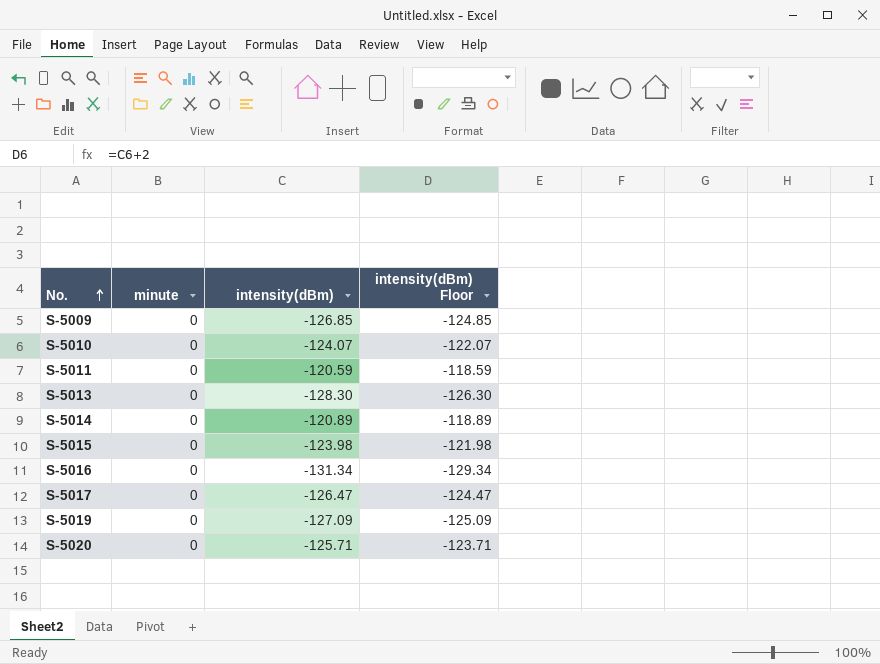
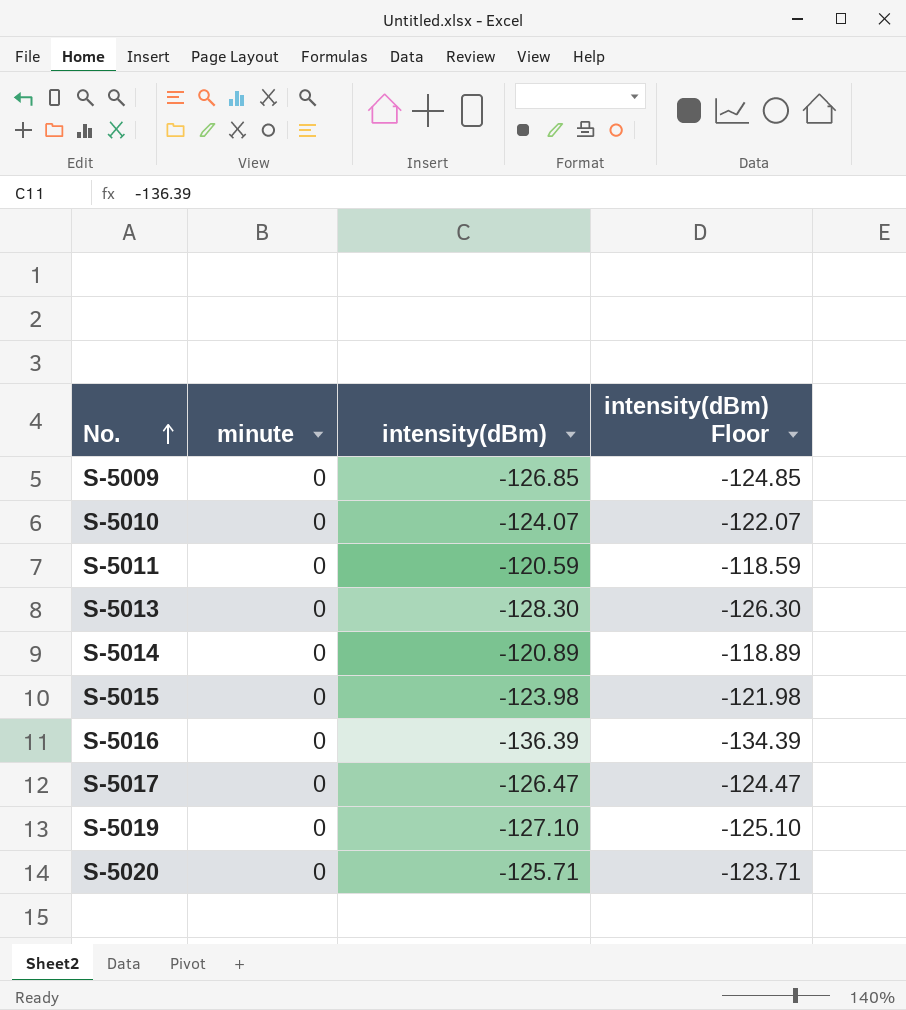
S-5016 | intensity(dBm): -131.34 -> -136.39
S-5016 | intensity(dBm) Floor: -129.34 -> -134.39
S-5019 | intensity(dBm): -127.09 -> -127.10
S-5019 | intensity(dBm) Floor: -125.09 -> -125.10

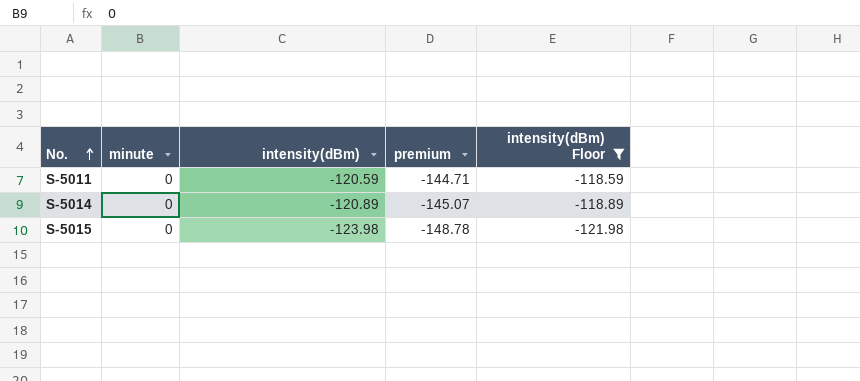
filter: none -> intensity(dBm) Floor >= -121.98
column premium | formula: none -> [intensity(dBm)] * 1.2

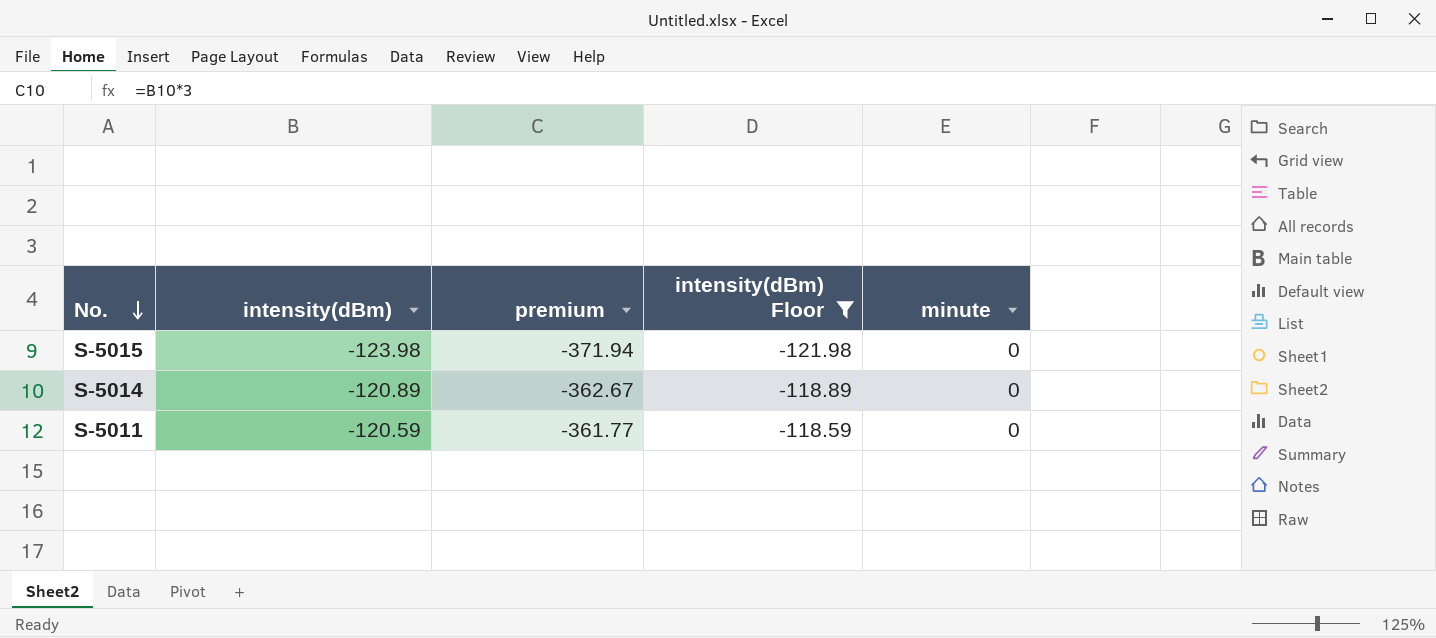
row order: No. ascending -> No. descending
column premium | formula: [intensity(dBm)] * 1.2 -> [intensity(dBm)] * 3
column minute | position: 2 -> 5

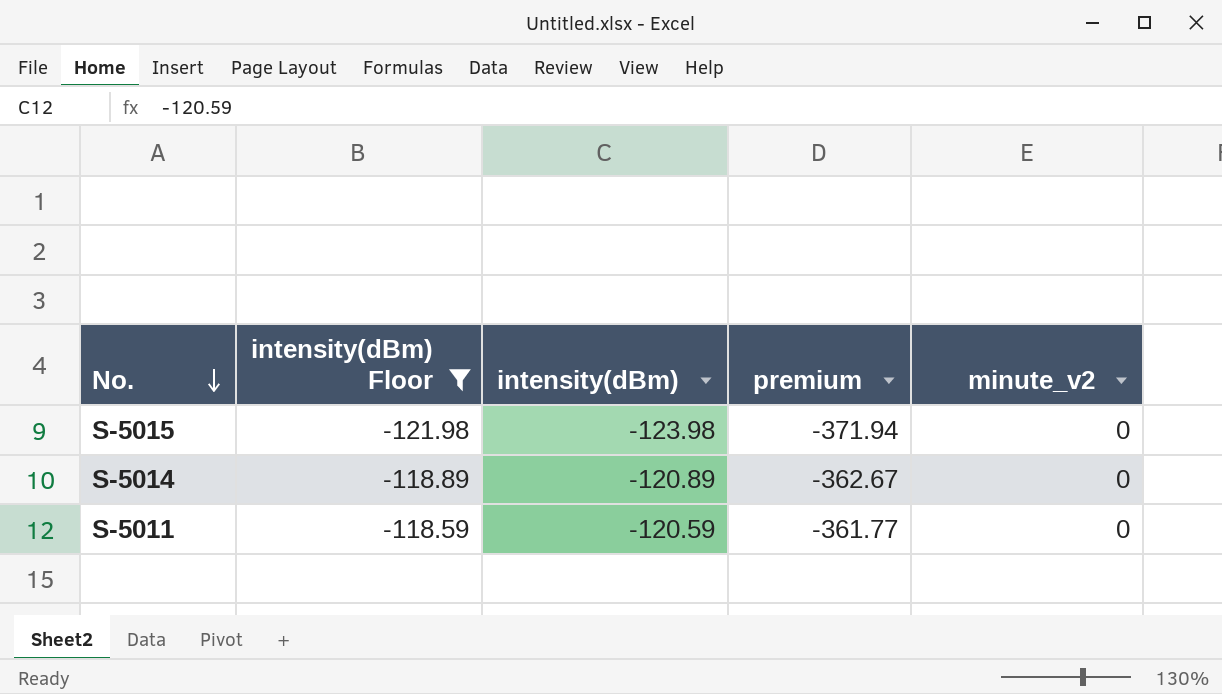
column intensity(dBm) Floor | position: 4 -> 2
column name: minute -> minute_v2

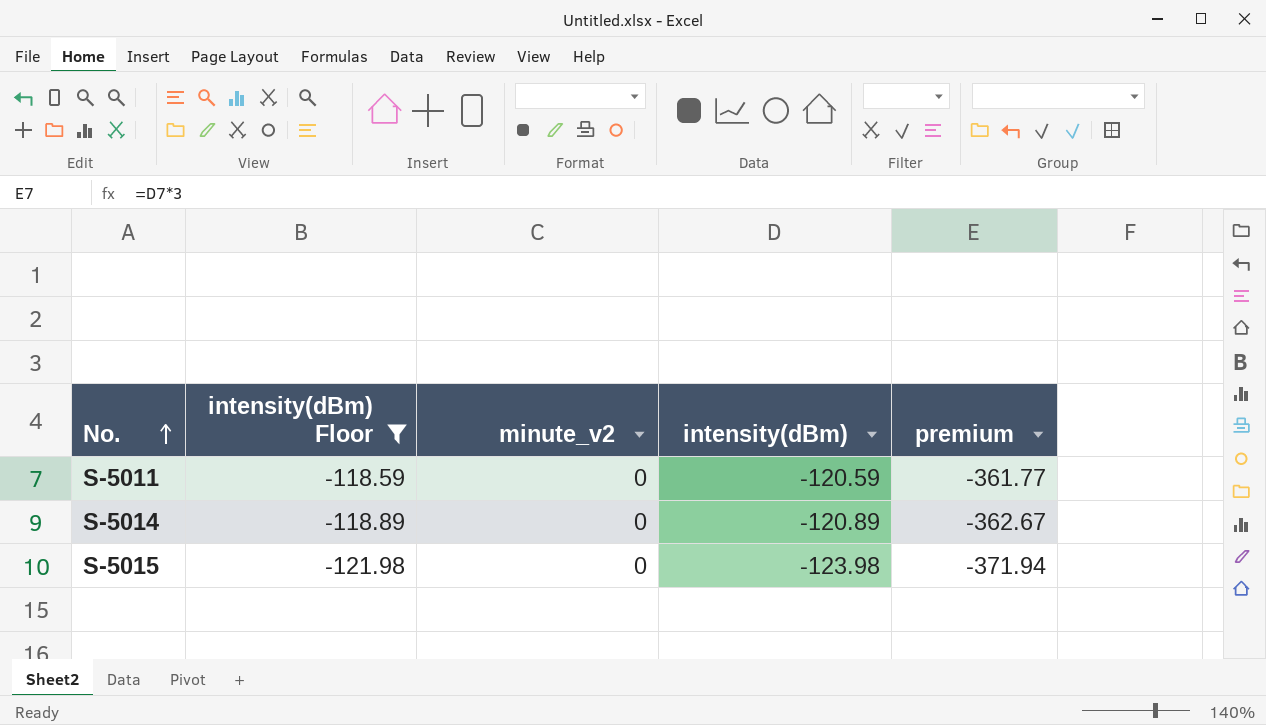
row order: No. descending -> No. ascending
column minute_v2 | position: 5 -> 3

